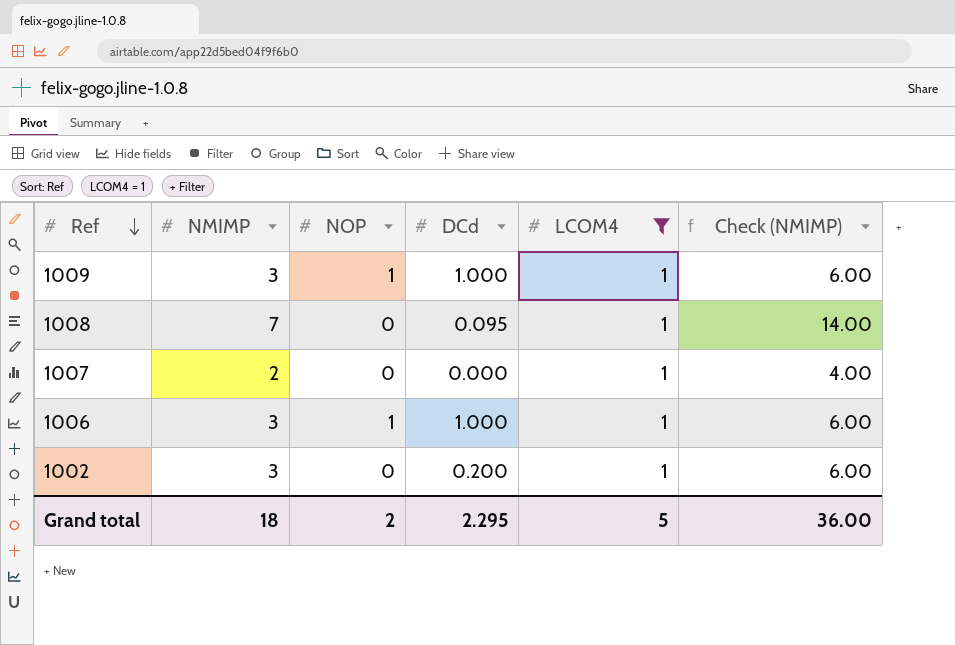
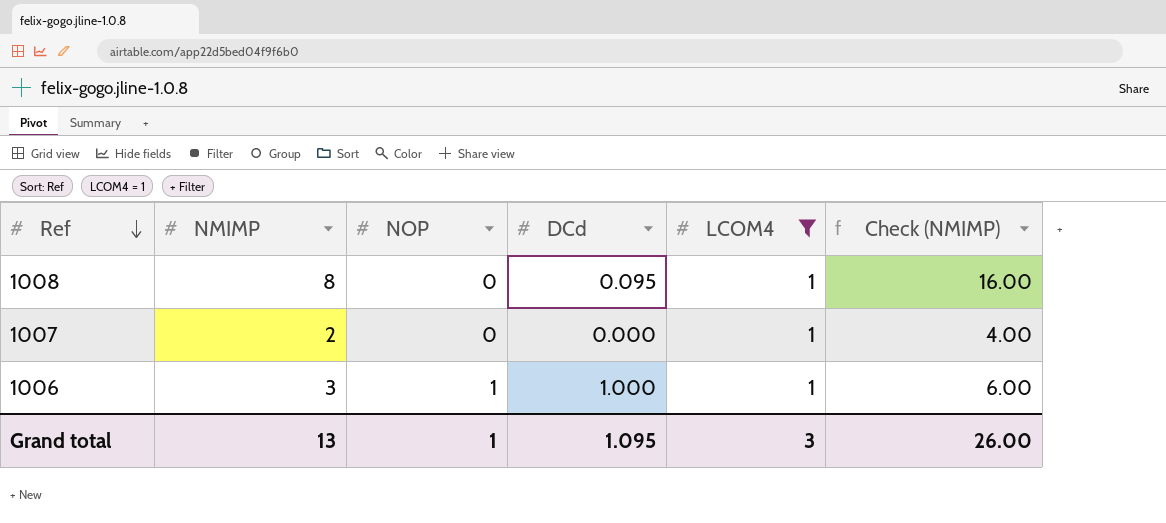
row 1009: 3 | 1 | 1.000 | 1 | 6.00 -> none
row 1002: 3 | 0 | 0.200 | 1 | 6.00 -> none
1008 | NMIMP: 7 -> 8
1008 | Check (NMIMP): 14.00 -> 16.00
Grand total | NMIMP: 18 -> 13
Grand total | NOP: 2 -> 1
Grand total | DCd: 2.295 -> 1.095
Grand total | LCOM4: 5 -> 3
Grand total | Check (NMIMP): 36.00 -> 26.00

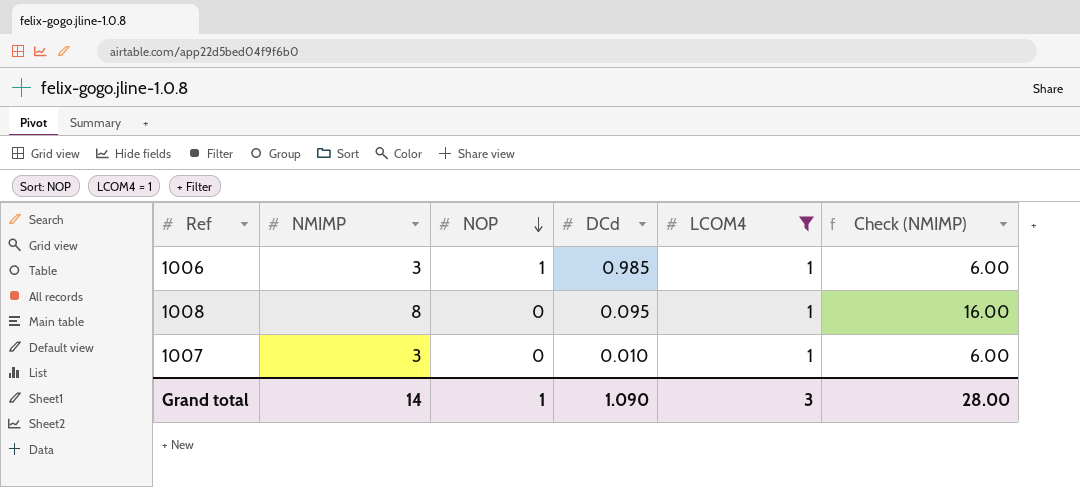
row order: Ref descending -> NOP descending
1006 | DCd: 1.000 -> 0.985
1007 | NMIMP: 2 -> 3
1007 | DCd: 0.000 -> 0.010
1007 | Check (NMIMP): 4.00 -> 6.00
Grand total | NMIMP: 13 -> 14
Grand total | DCd: 1.095 -> 1.090
Grand total | Check (NMIMP): 26.00 -> 28.00

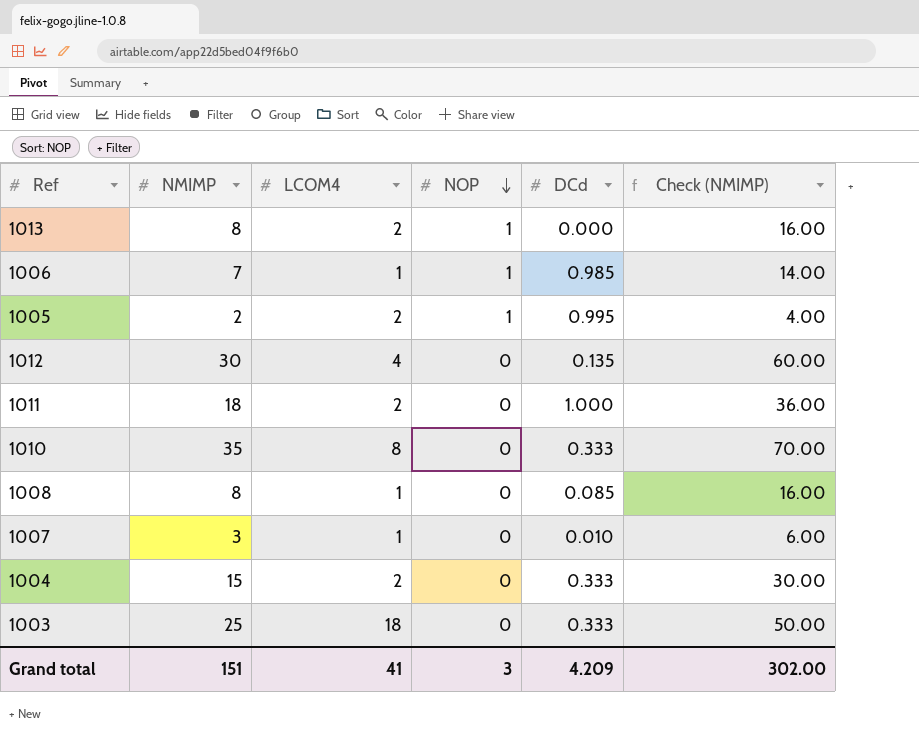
filter: LCOM4 = 1 -> none
column LCOM4 | position: 5 -> 3
1006 | NMIMP: 3 -> 7
1006 | Check (NMIMP): 6.00 -> 14.00
1008 | DCd: 0.095 -> 0.085
Grand total | NMIMP: 14 -> 151
Grand total | LCOM4: 3 -> 41
Grand total | NOP: 1 -> 3
Grand total | DCd: 1.090 -> 4.209
Grand total | Check (NMIMP): 28.00 -> 302.00

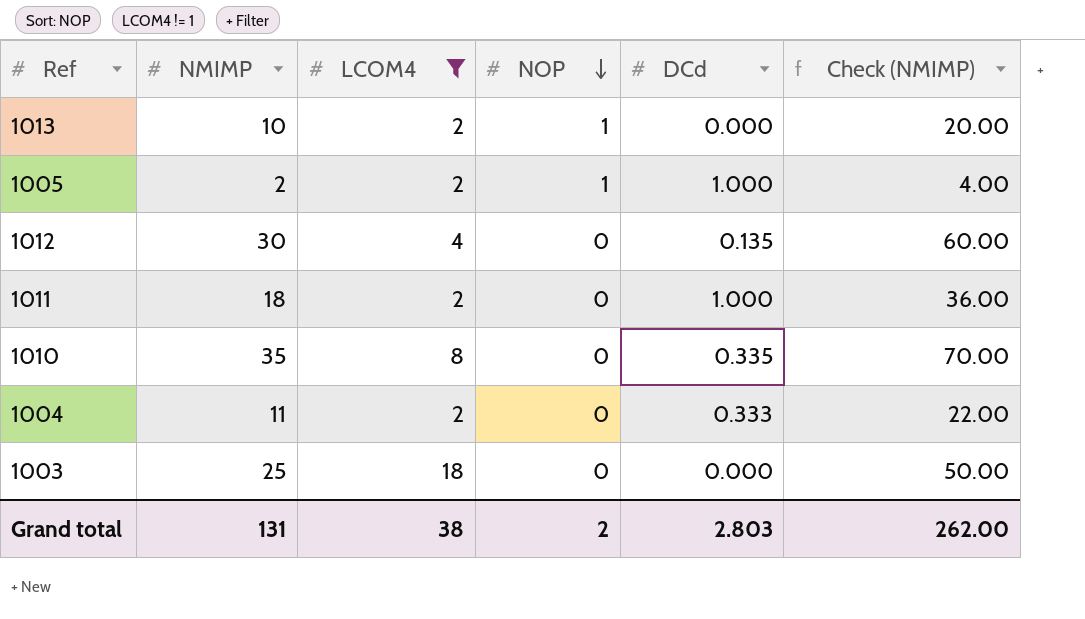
filter: none -> LCOM4 != 1
1013 | NMIMP: 8 -> 10
1013 | Check (NMIMP): 16.00 -> 20.00
1005 | DCd: 0.995 -> 1.000
1010 | DCd: 0.333 -> 0.335
1004 | NMIMP: 15 -> 11
1004 | Check (NMIMP): 30.00 -> 22.00
1003 | DCd: 0.333 -> 0.000
Grand total | NMIMP: 151 -> 131
Grand total | LCOM4: 41 -> 38
Grand total | NOP: 3 -> 2
Grand total | DCd: 4.209 -> 2.803
Grand total | Check (NMIMP): 302.00 -> 262.00

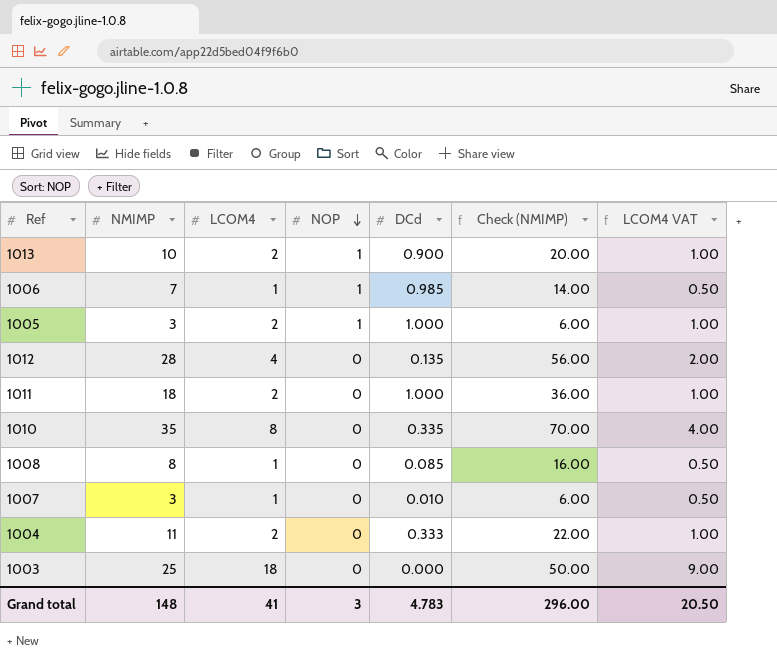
filter: LCOM4 != 1 -> none
column LCOM4 VAT | formula: none -> [LCOM4] * 0.5
1013 | DCd: 0.000 -> 0.900
1005 | NMIMP: 2 -> 3
1005 | Check (NMIMP): 4.00 -> 6.00
1012 | NMIMP: 30 -> 28
1012 | Check (NMIMP): 60.00 -> 56.00
Grand total | NMIMP: 131 -> 148
Grand total | LCOM4: 38 -> 41
Grand total | NOP: 2 -> 3
Grand total | DCd: 2.803 -> 4.783
Grand total | Check (NMIMP): 262.00 -> 296.00

